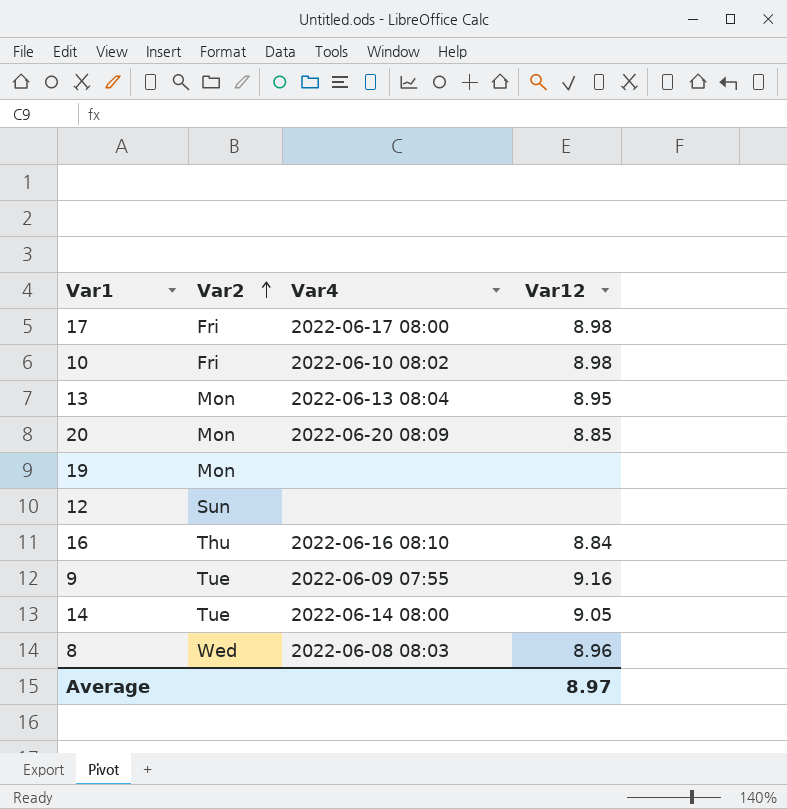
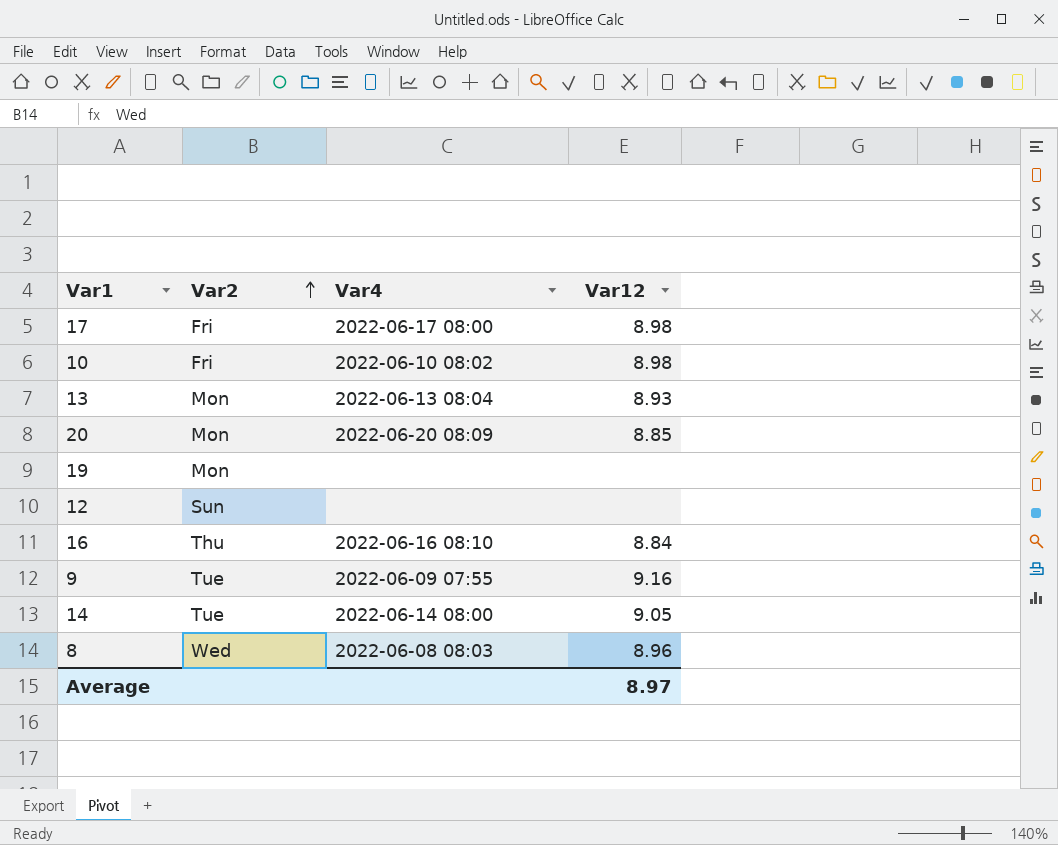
13 | Var12: 8.95 -> 8.93

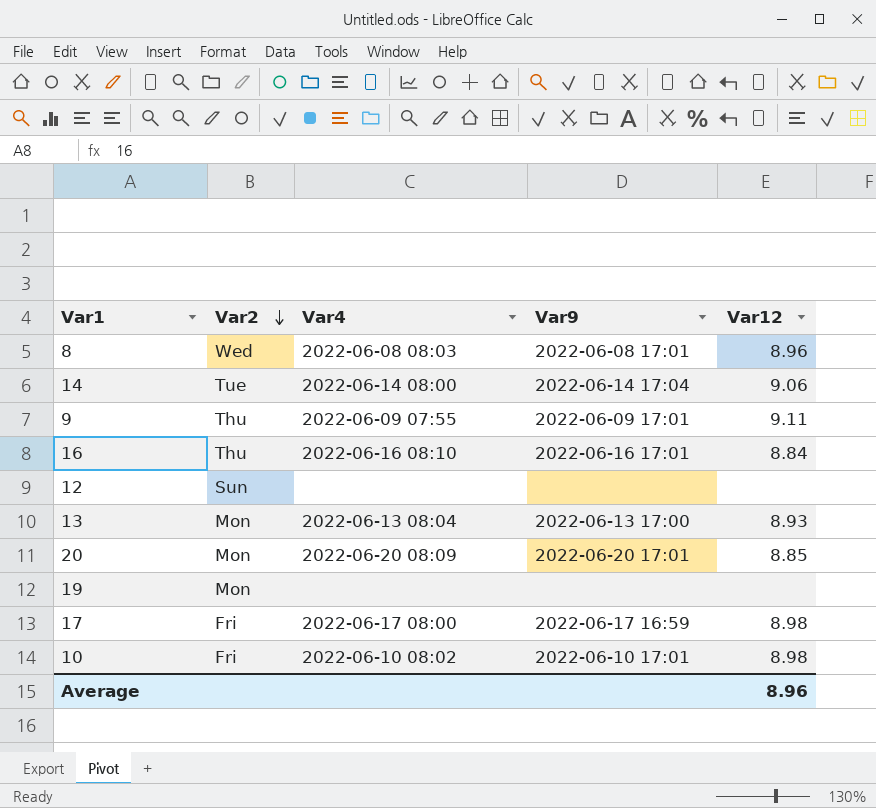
row order: Var2 ascending -> Var2 descending
column Var9 | position: none -> 4
14 | Var12: 9.05 -> 9.06
9 | Var2: Tue -> Thu
9 | Var12: 9.16 -> 9.11
Average | Var12: 8.97 -> 8.96

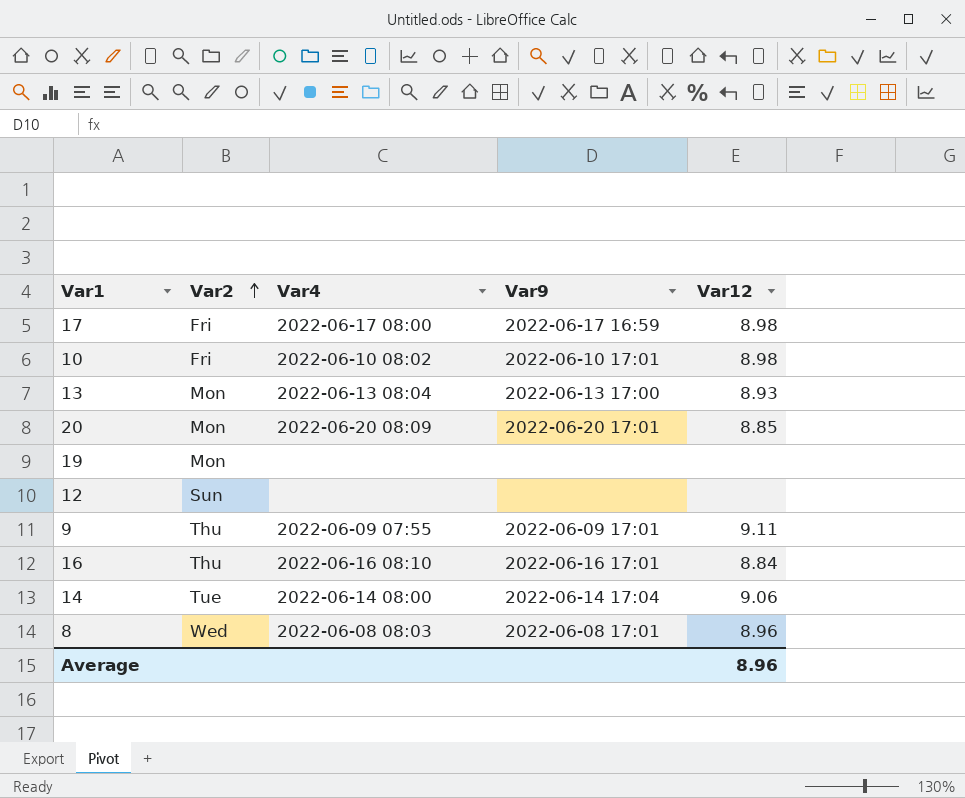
row order: Var2 descending -> Var2 ascending

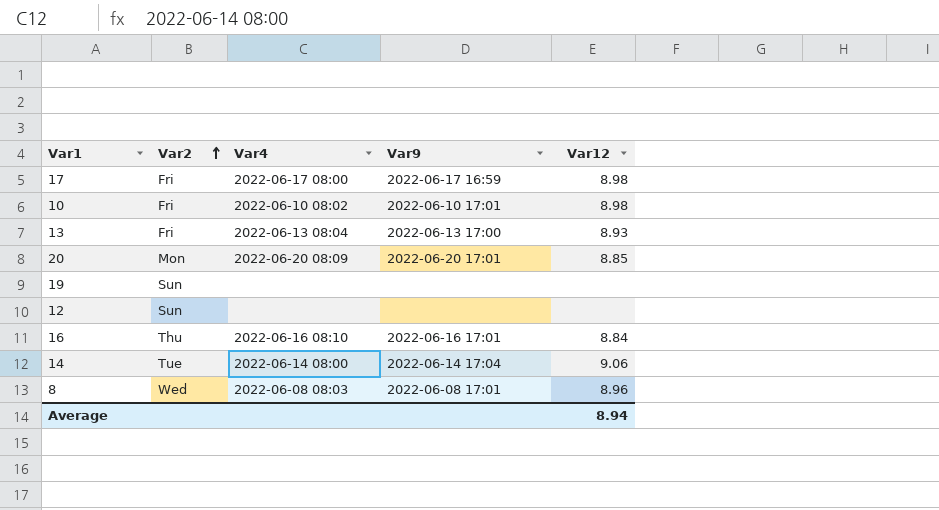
row 9: Thu | 2022-06-09 07:55 | 2022-06-09 17:01 | 9.11 -> none
13 | Var2: Mon -> Fri
19 | Var2: Mon -> Sun
Average | Var12: 8.96 -> 8.94

